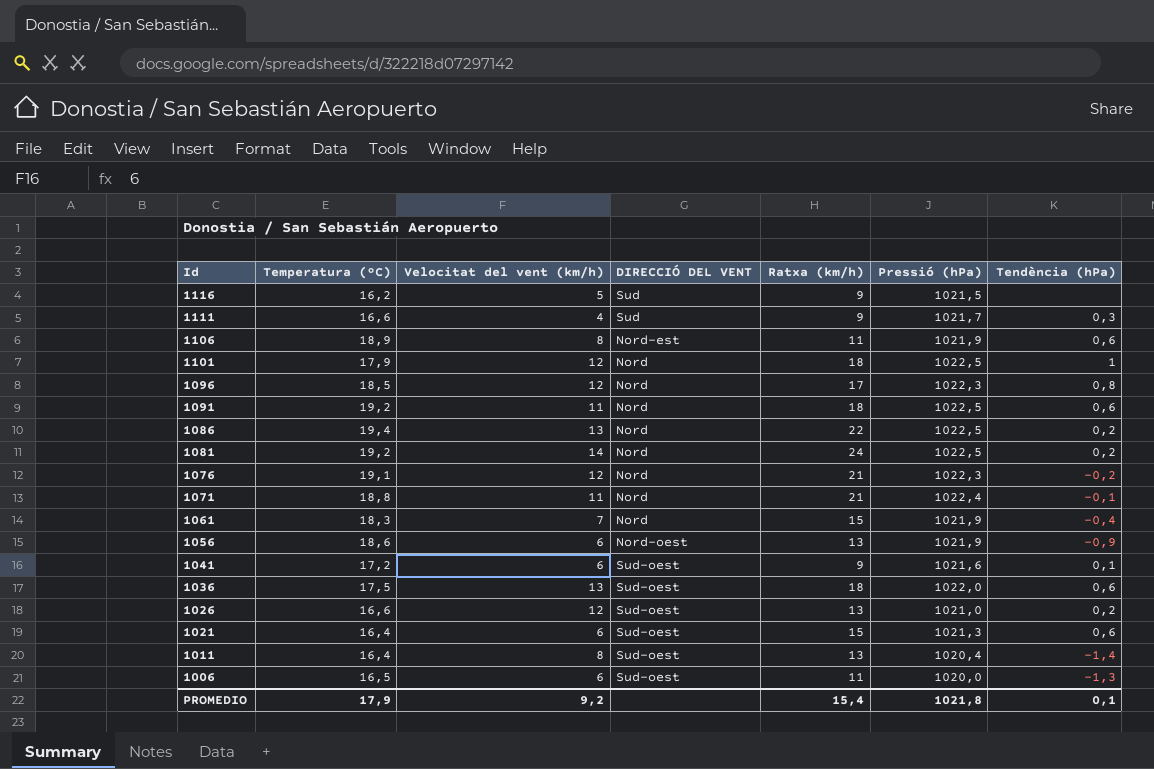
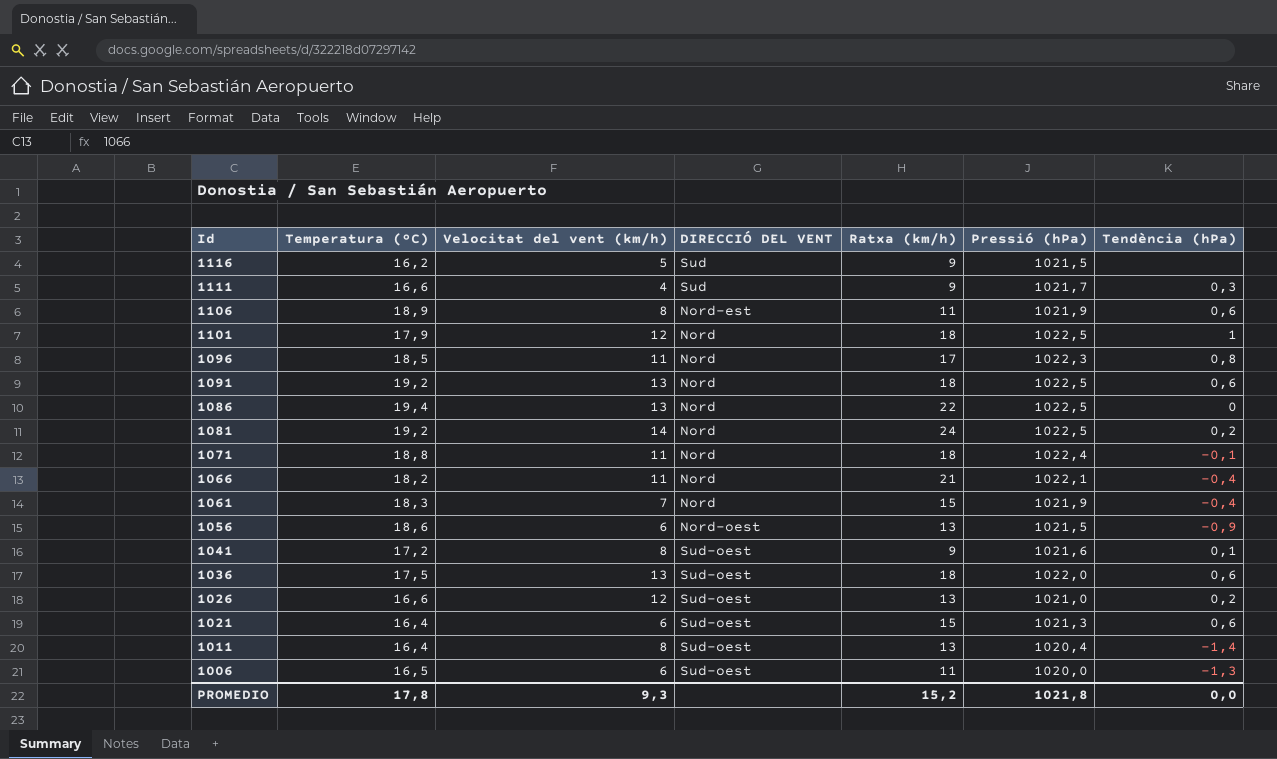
row 1076: 19,1 | 12 | Nord | 21 | 1022,3 | -0,2 -> none
1096 | Velocitat del vent (km/h): 12 -> 11
1091 | Velocitat del vent (km/h): 11 -> 13
1086 | Tendència (hPa): 0,2 -> 0
1071 | Ratxa (km/h): 21 -> 18
row 1066: none -> 18,2 | 11 | Nord | 21 | 1022,1 | -0,4
1056 | Pressió (hPa): 1021,9 -> 1021,5
1041 | Velocitat del vent (km/h): 6 -> 8
PROMEDIO | Temperatura (ºC): 17,9 -> 17,8
PROMEDIO | Velocitat del vent (km/h): 9,2 -> 9,3
PROMEDIO | Ratxa (km/h): 15,4 -> 15,2
PROMEDIO | Tendència (hPa): 0,1 -> 0,0

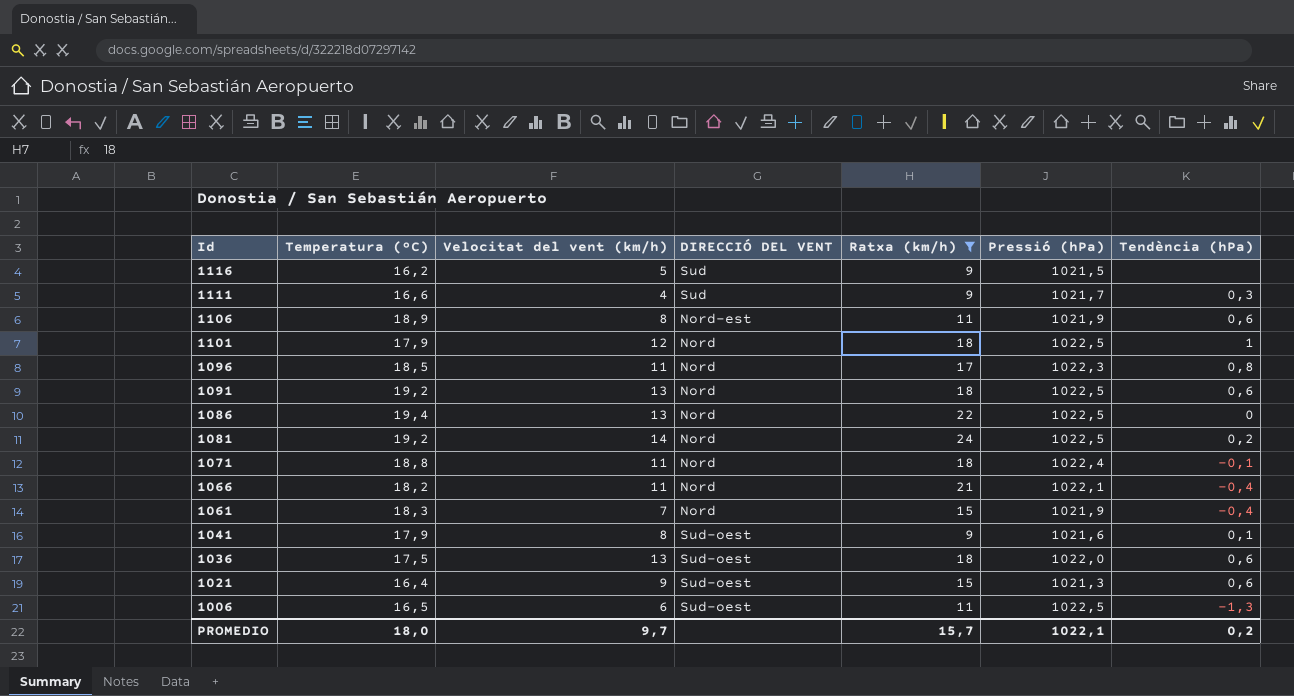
filter: none -> Ratxa (km/h) != 13
1041 | Temperatura (ºC): 17,2 -> 17,9
1021 | Velocitat del vent (km/h): 6 -> 9
1006 | Pressió (hPa): 1020,0 -> 1022,5
PROMEDIO | Temperatura (ºC): 17,8 -> 18,0
PROMEDIO | Velocitat del vent (km/h): 9,3 -> 9,7
PROMEDIO | Ratxa (km/h): 15,2 -> 15,7
PROMEDIO | Pressió (hPa): 1021,8 -> 1022,1
PROMEDIO | Tendència (hPa): 0,0 -> 0,2

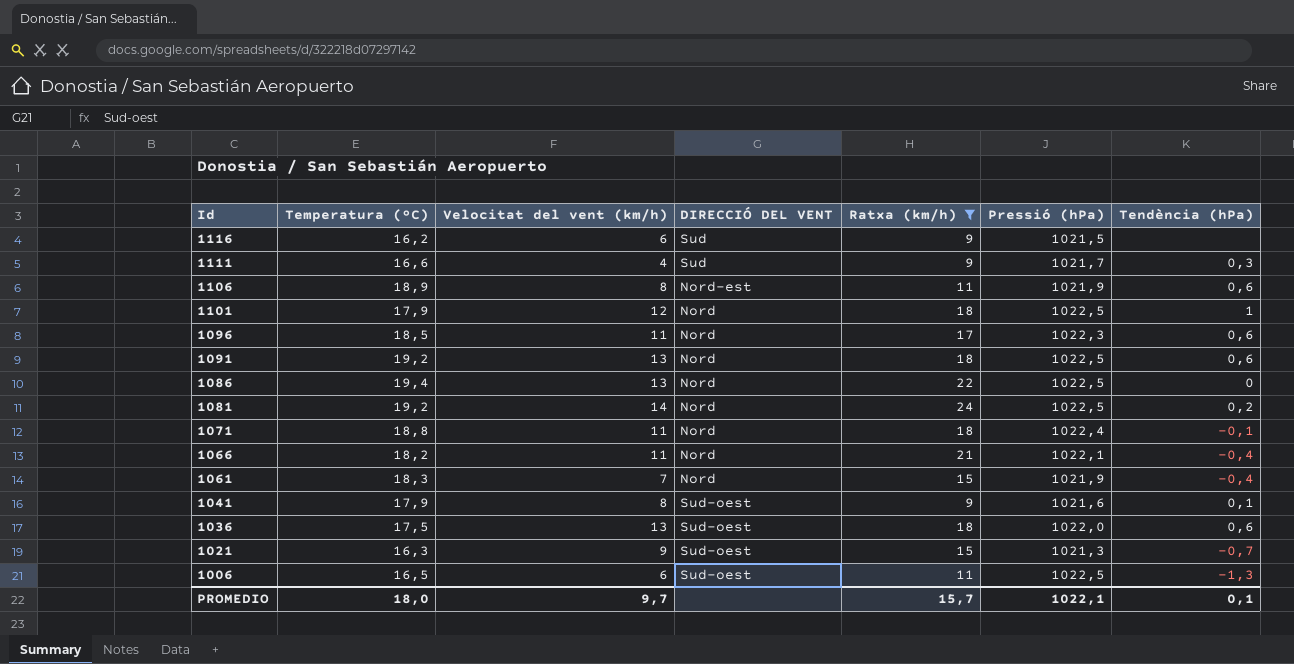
1116 | Velocitat del vent (km/h): 5 -> 6
1096 | Tendència (hPa): 0,8 -> 0,6
1021 | Temperatura (ºC): 16,4 -> 16,3
1021 | Tendència (hPa): 0,6 -> -0,7
PROMEDIO | Tendència (hPa): 0,2 -> 0,1

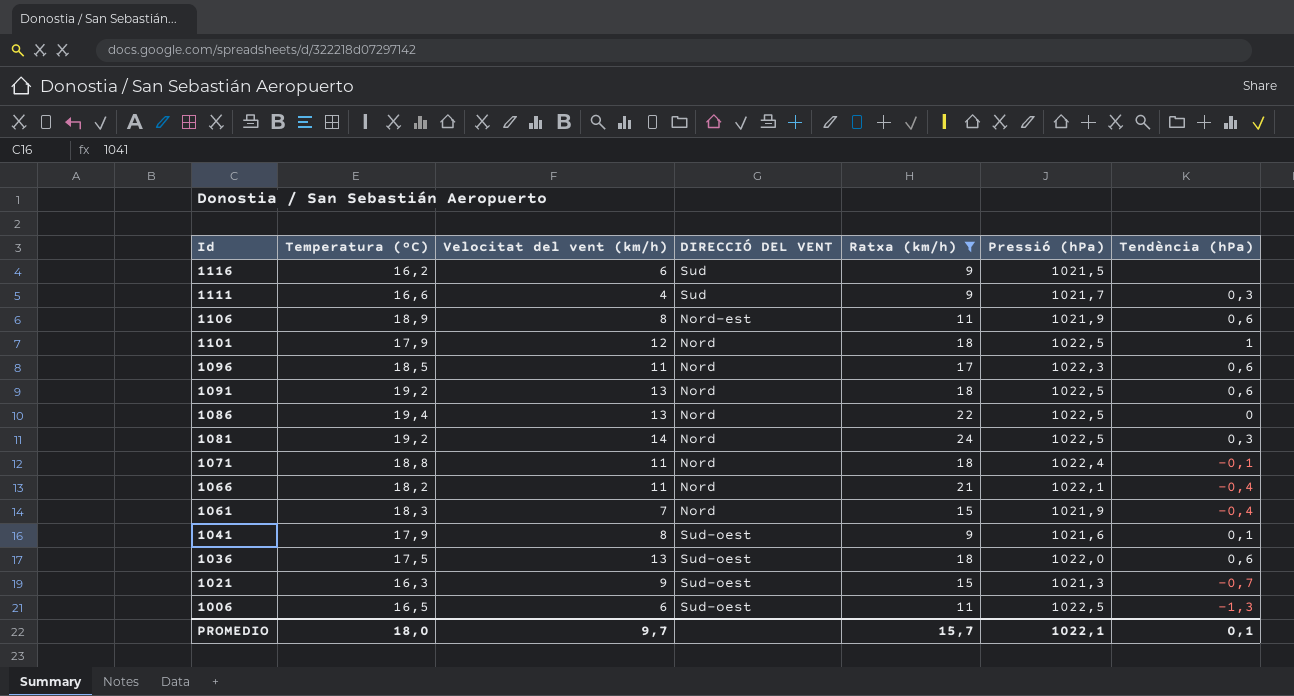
1081 | Tendència (hPa): 0,2 -> 0,3

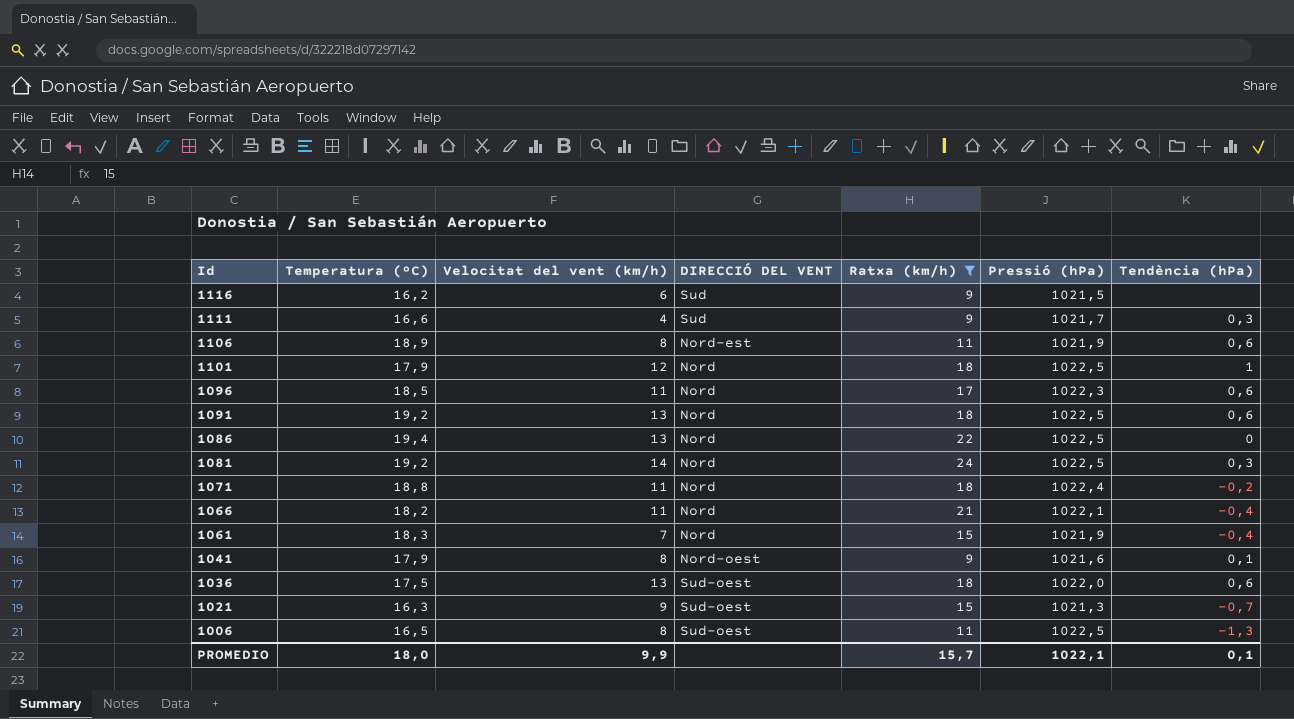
1071 | Tendència (hPa): -0,1 -> -0,2
1041 | DIRECCIÓ DEL VENT: Sud-oest -> Nord-oest
1006 | Velocitat del vent (km/h): 6 -> 8
PROMEDIO | Velocitat del vent (km/h): 9,7 -> 9,9

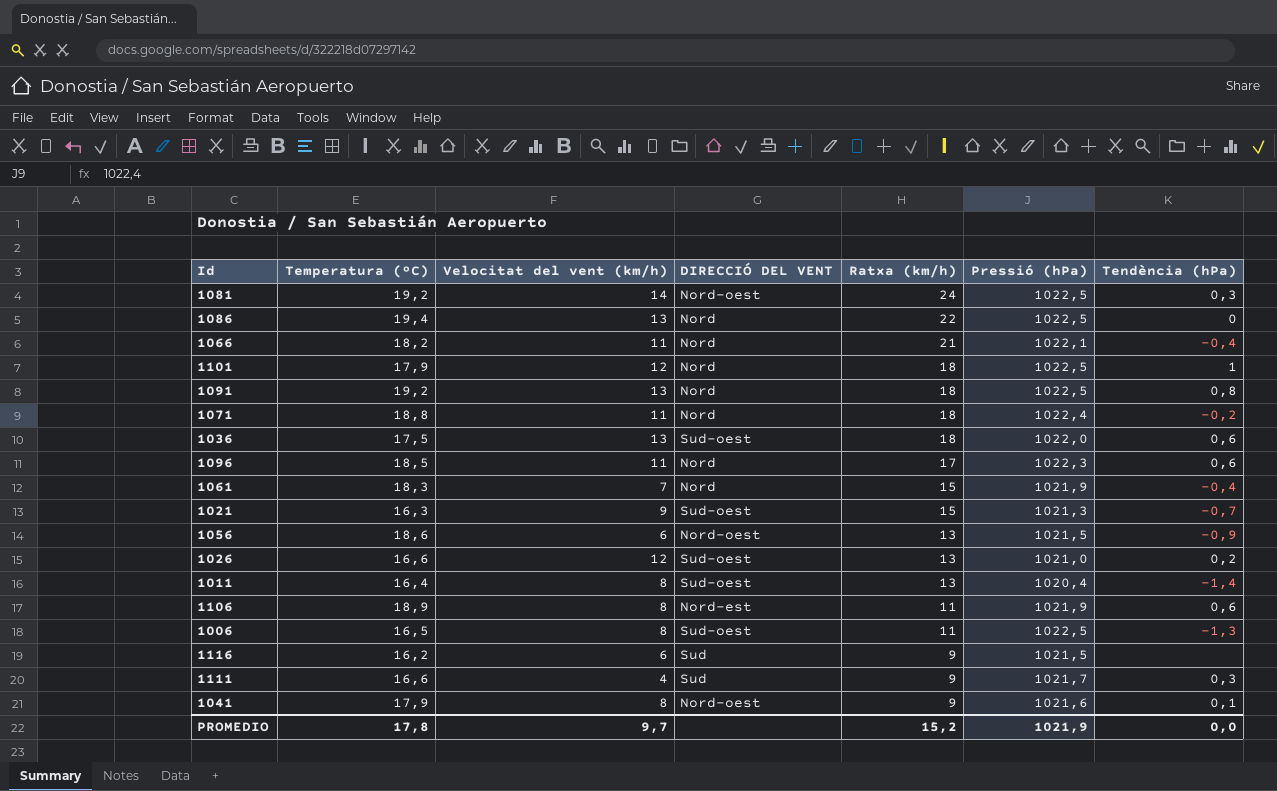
filter: Ratxa (km/h) != 13 -> none
row order: Id descending -> Ratxa (km/h) descending
1081 | DIRECCIÓ DEL VENT: Nord -> Nord-oest
1091 | Tendència (hPa): 0,6 -> 0,8
PROMEDIO | Temperatura (ºC): 18,0 -> 17,8
PROMEDIO | Velocitat del vent (km/h): 9,9 -> 9,7
PROMEDIO | Ratxa (km/h): 15,7 -> 15,2
PROMEDIO | Pressió (hPa): 1022,1 -> 1021,9
PROMEDIO | Tendència (hPa): 0,1 -> 0,0

